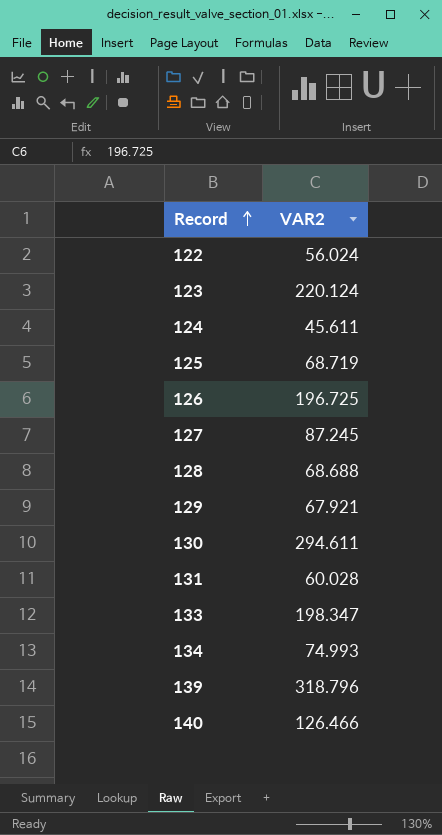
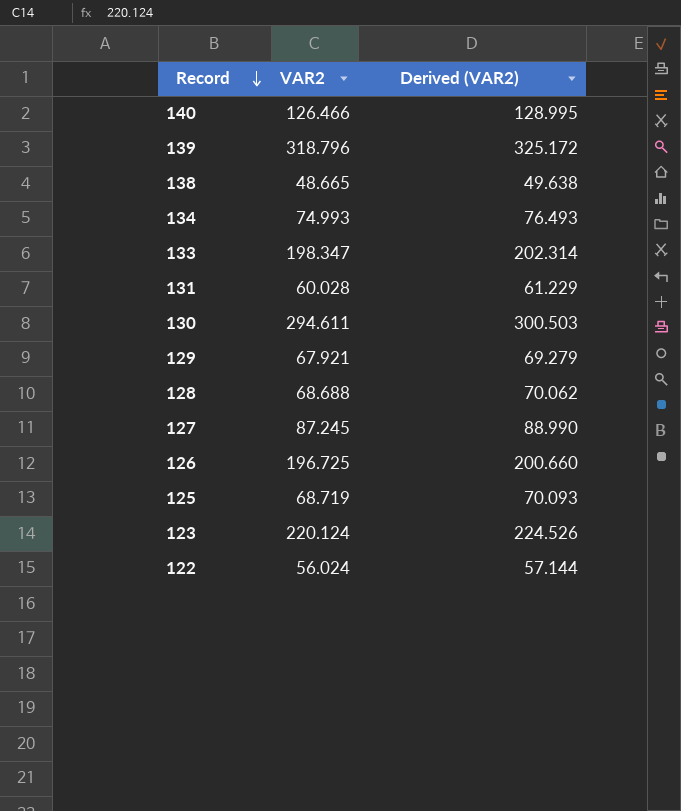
row order: Record ascending -> Record descending
column Derived (VAR2) | formula: none -> [VAR2] * 1.02
row 124: 45.611 -> none
row 138: none -> 48.665 | 49.638

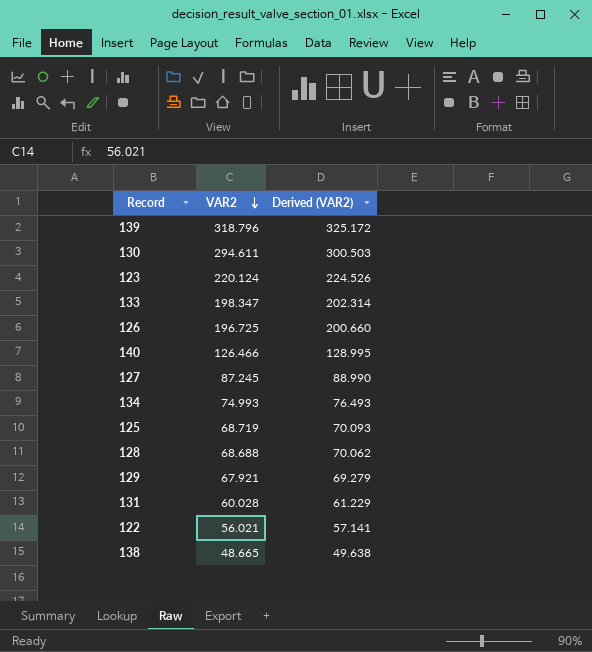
row order: Record descending -> VAR2 descending
122 | VAR2: 56.024 -> 56.021
122 | Derived (VAR2): 57.144 -> 57.141

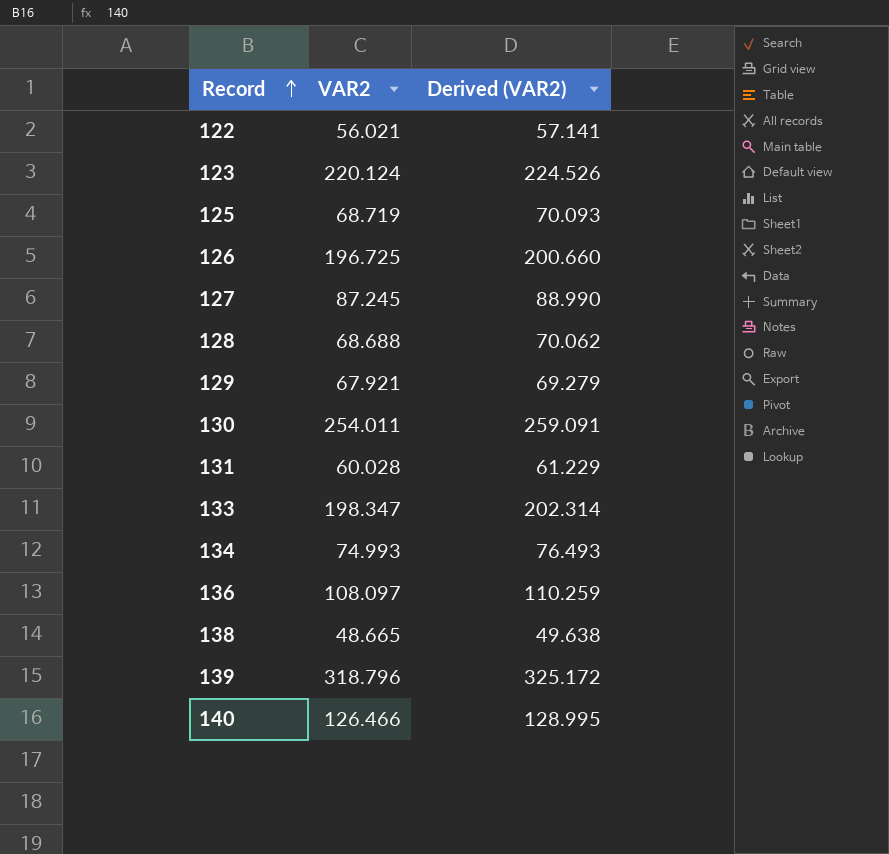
row order: VAR2 descending -> Record ascending
130 | VAR2: 294.611 -> 254.011
130 | Derived (VAR2): 300.503 -> 259.091
row 136: none -> 108.097 | 110.259

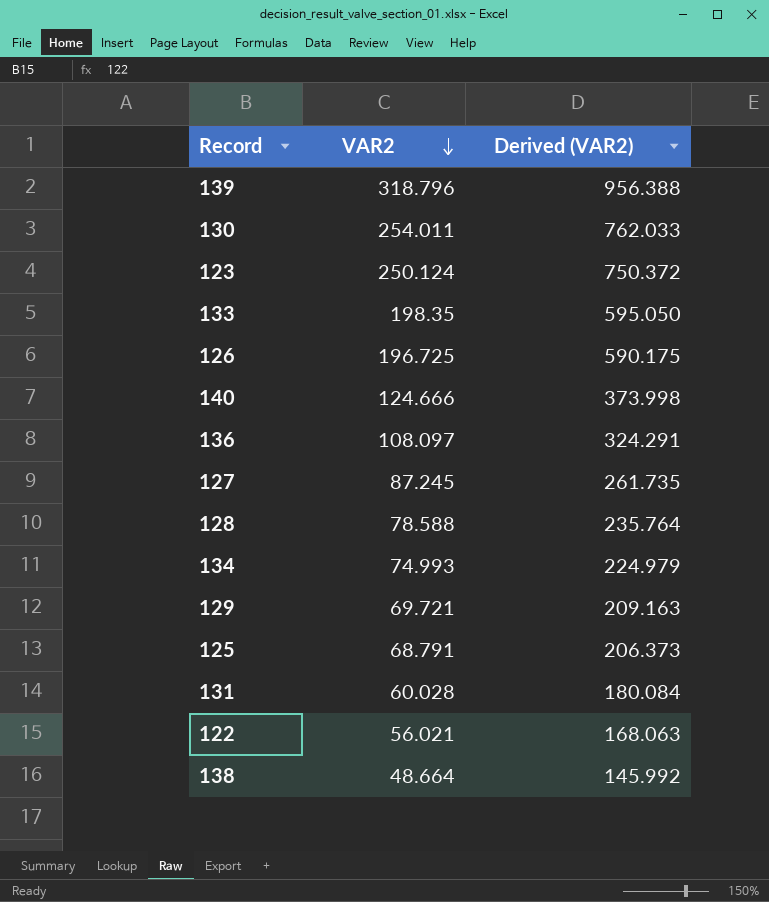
row order: Record ascending -> VAR2 descending
column Derived (VAR2) | formula: [VAR2] * 1.02 -> [VAR2] * 3
123 | VAR2: 220.124 -> 250.124
133 | VAR2: 198.347 -> 198.35
140 | VAR2: 126.466 -> 124.666
128 | VAR2: 68.688 -> 78.588
129 | VAR2: 67.921 -> 69.721
125 | VAR2: 68.719 -> 68.791
138 | VAR2: 48.665 -> 48.664

